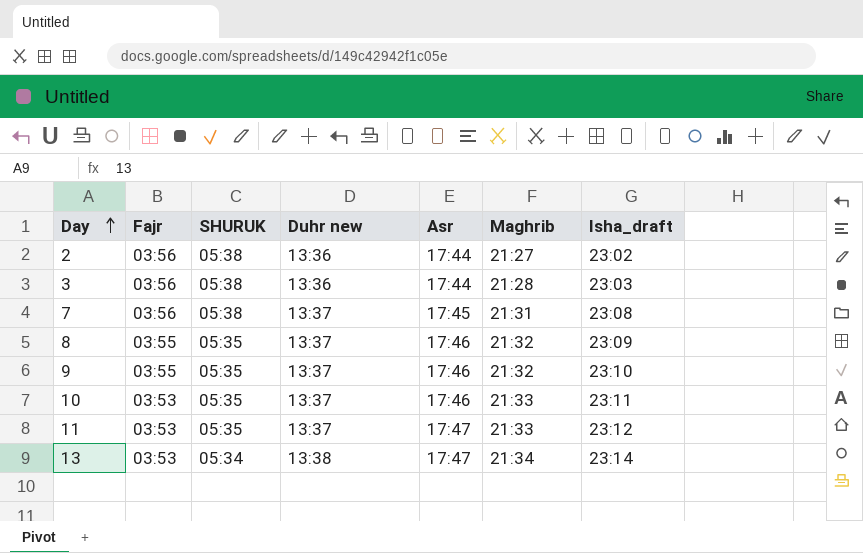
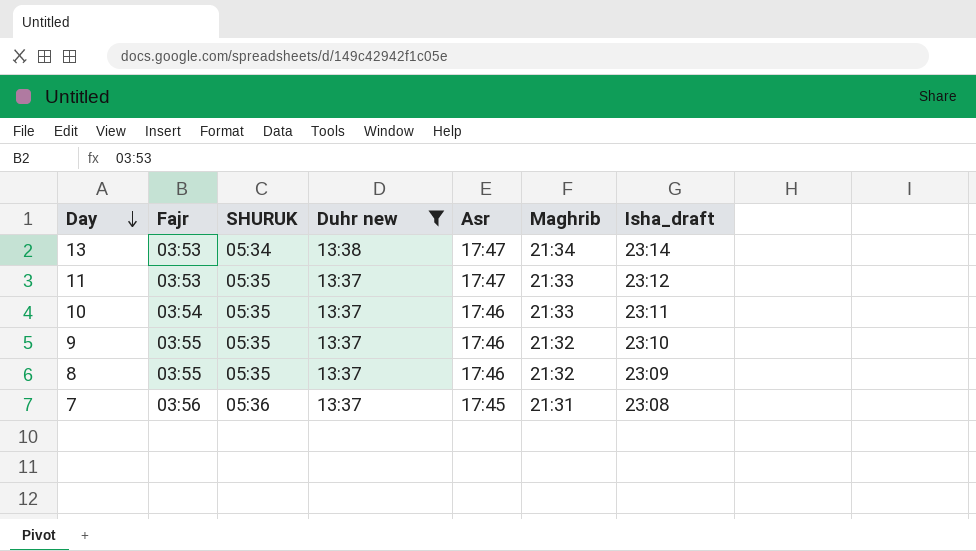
filter: none -> Duhr new != 13:36
row order: Day ascending -> Day descending
10 | Fajr: 03:53 -> 03:54
7 | SHURUK: 05:38 -> 05:36

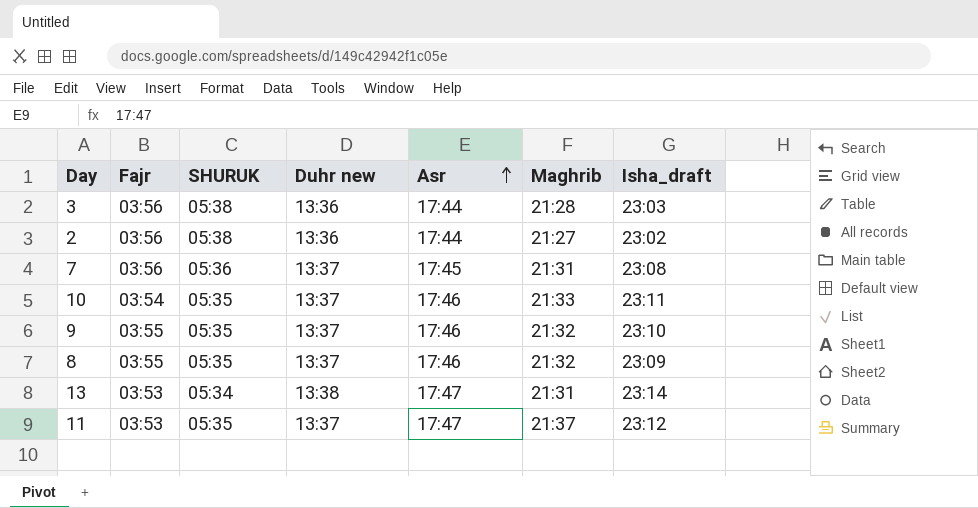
filter: Duhr new != 13:36 -> none
row order: Day descending -> Asr ascending
13 | Maghrib: 21:34 -> 21:31
11 | Maghrib: 21:33 -> 21:37

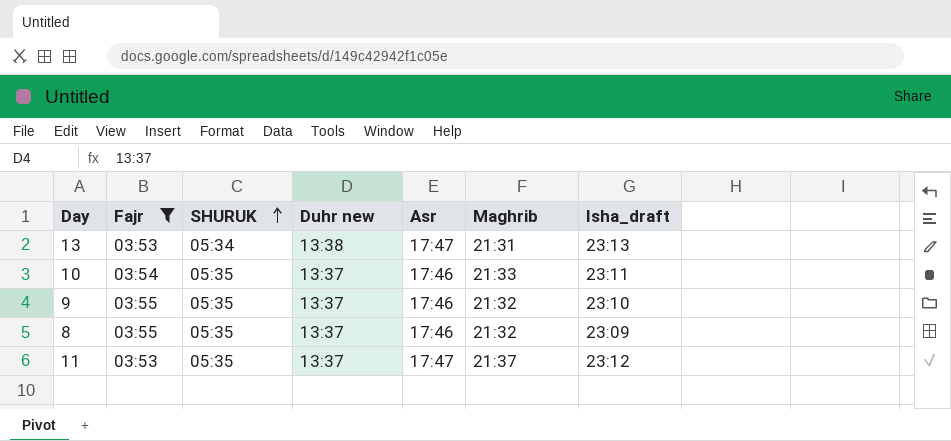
filter: none -> Fajr != 03:56
row order: Asr ascending -> SHURUK ascending
13 | Isha_draft: 23:14 -> 23:13

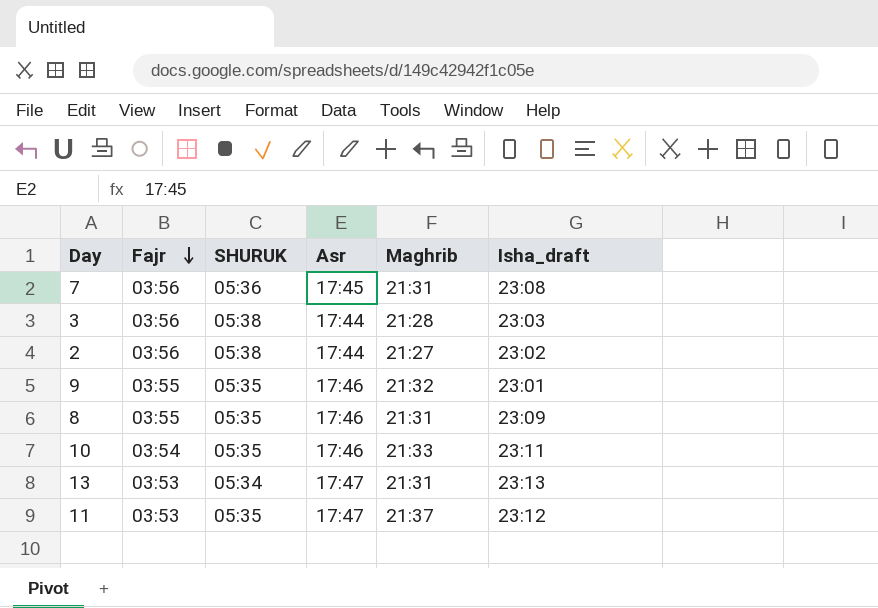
filter: Fajr != 03:56 -> none
row order: SHURUK ascending -> Fajr descending
column Duhr new | position: 4 -> none
9 | Isha_draft: 23:10 -> 23:01
8 | Maghrib: 21:32 -> 21:31

